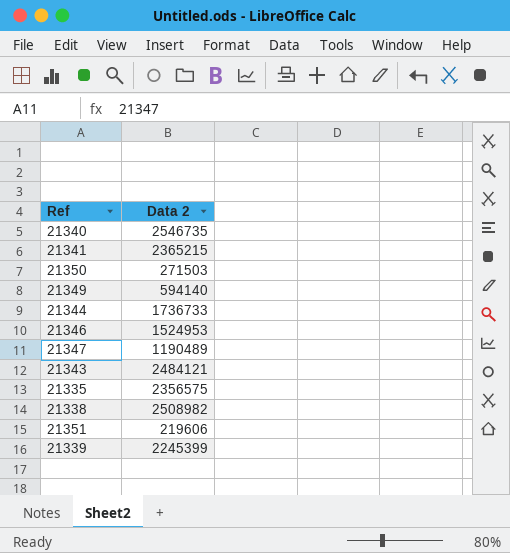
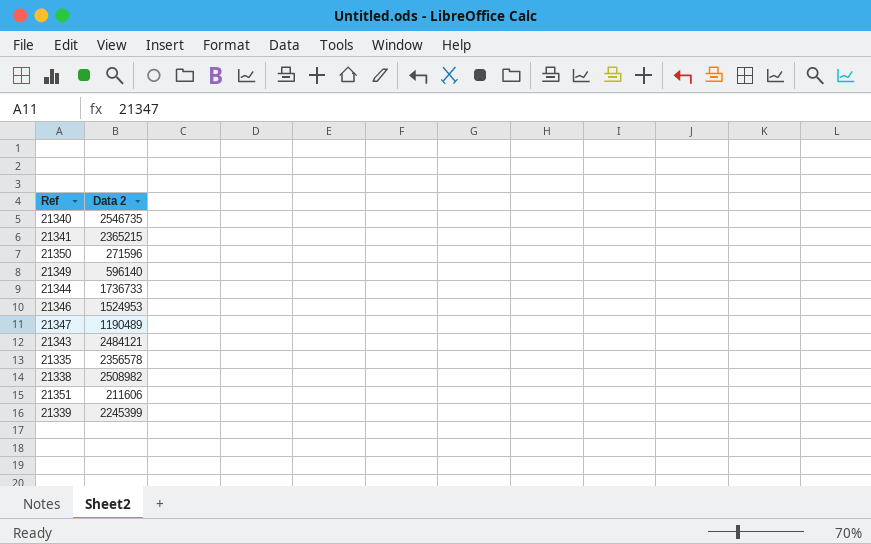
21350 | Data 2: 271503 -> 271596
21349 | Data 2: 594140 -> 596140
21335 | Data 2: 2356575 -> 2356578
21351 | Data 2: 219606 -> 211606

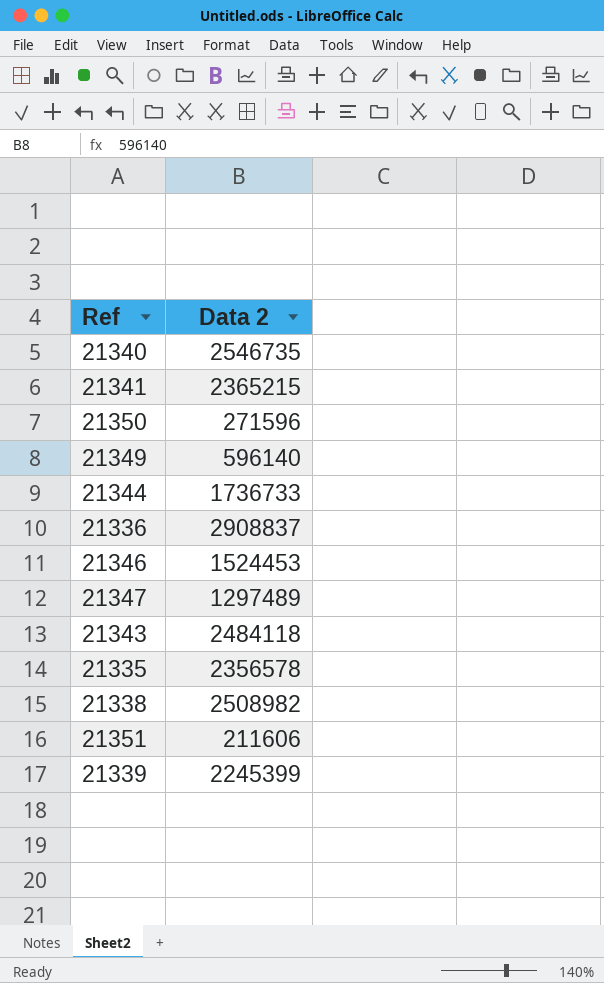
row 21336: none -> 2908837
21346 | Data 2: 1524953 -> 1524453
21347 | Data 2: 1190489 -> 1297489
21343 | Data 2: 2484121 -> 2484118

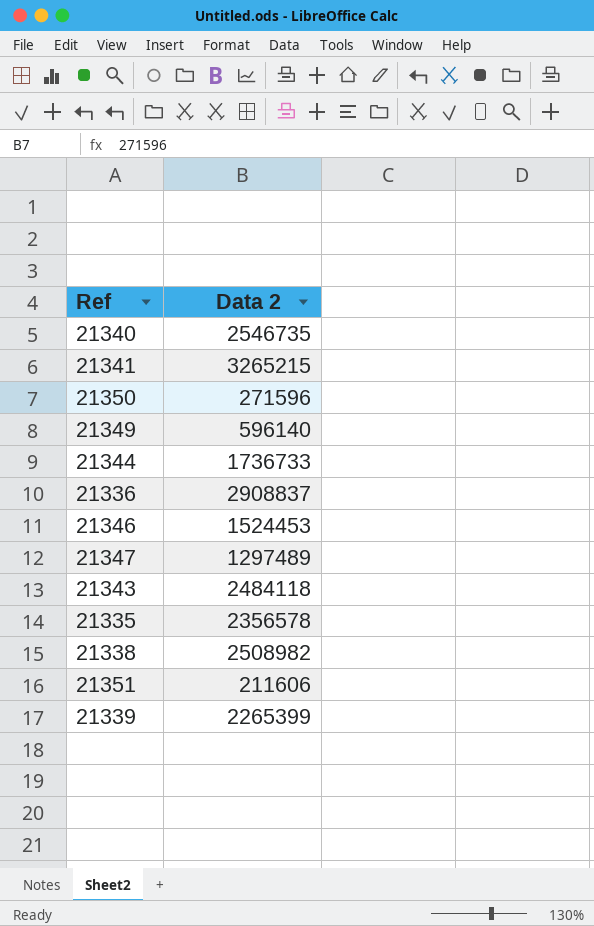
21341 | Data 2: 2365215 -> 3265215
21339 | Data 2: 2245399 -> 2265399

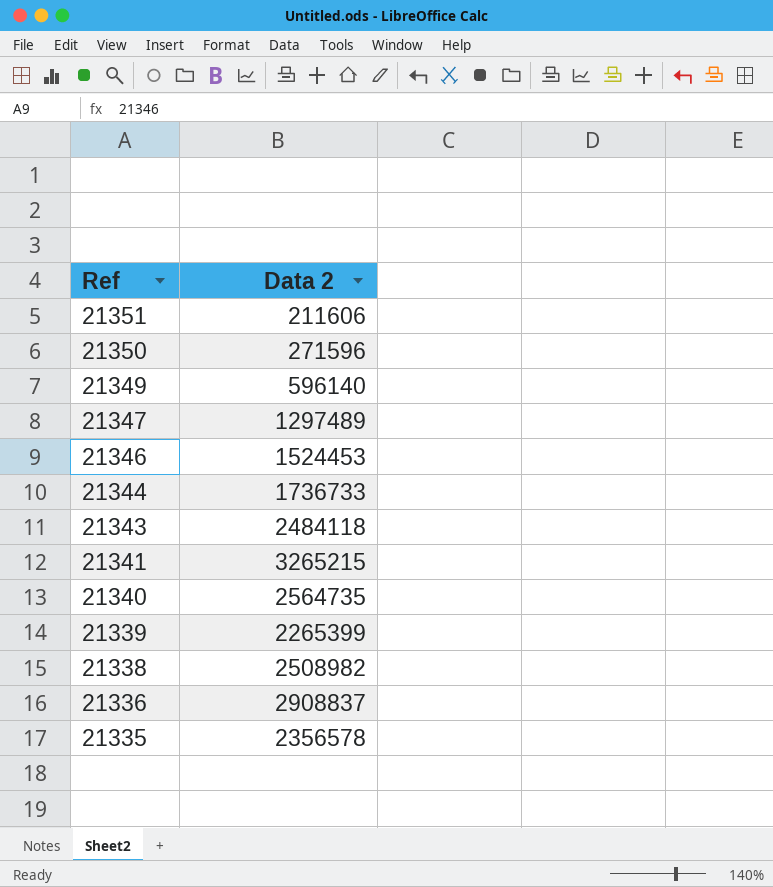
row order: none -> Ref descending
21340 | Data 2: 2546735 -> 2564735

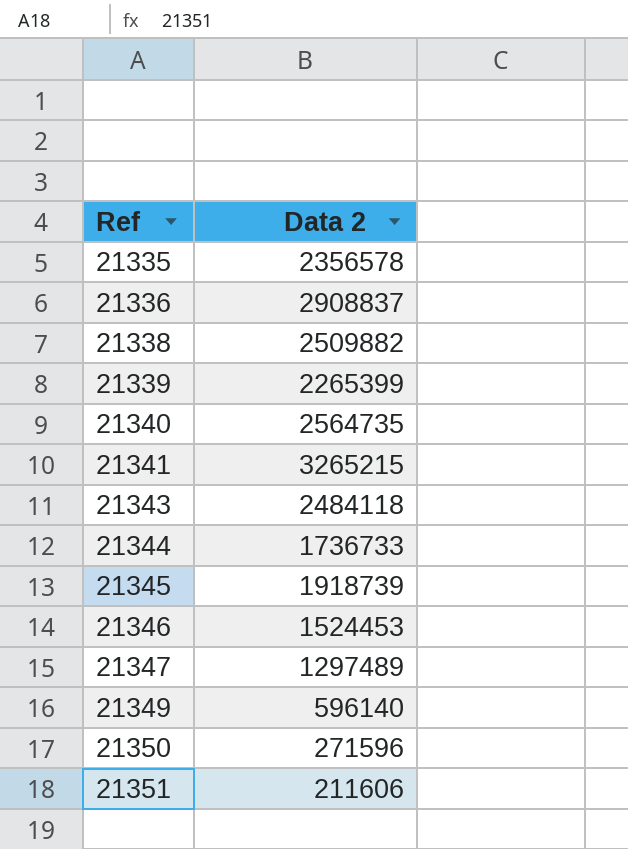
row order: Ref descending -> Ref ascending
21338 | Data 2: 2508982 -> 2509882
row 21345: none -> 1918739

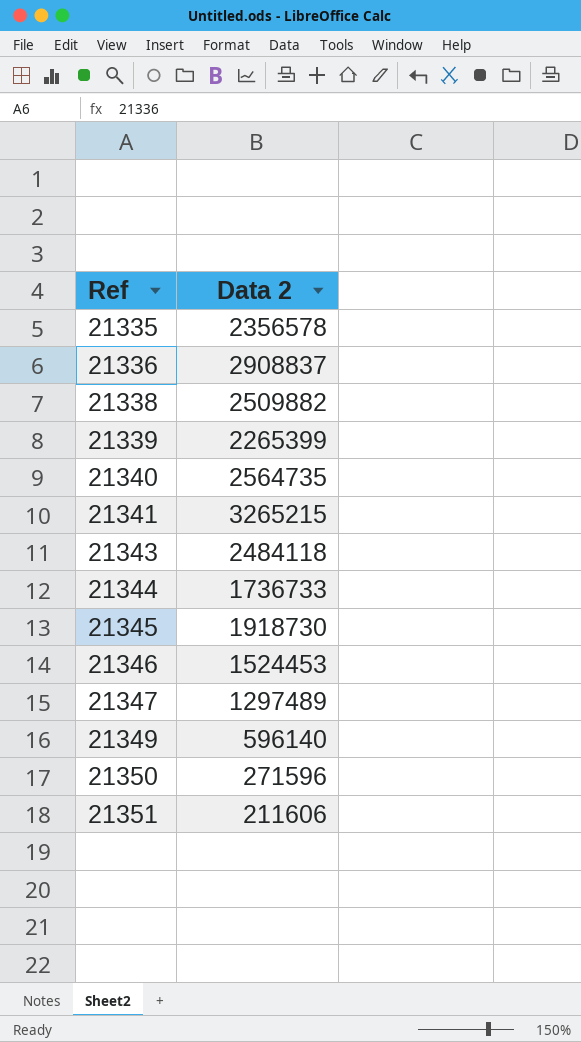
21345 | Data 2: 1918739 -> 1918730

